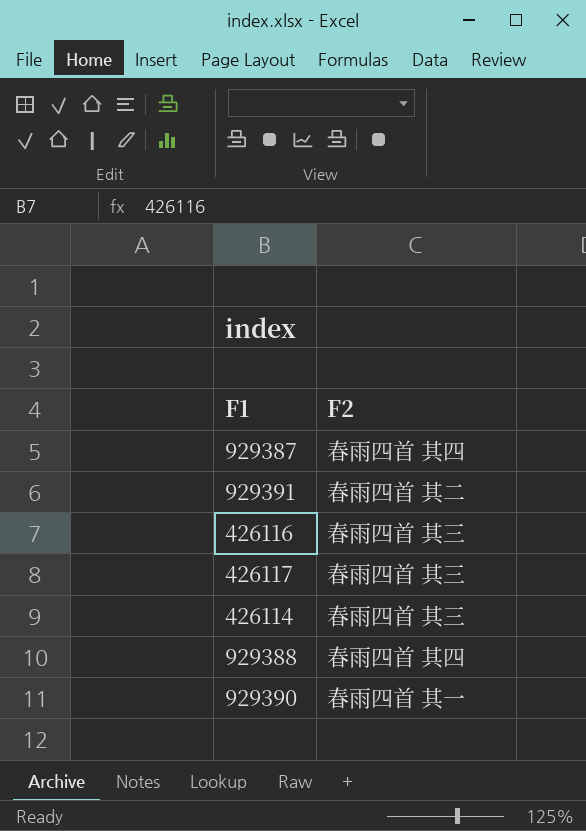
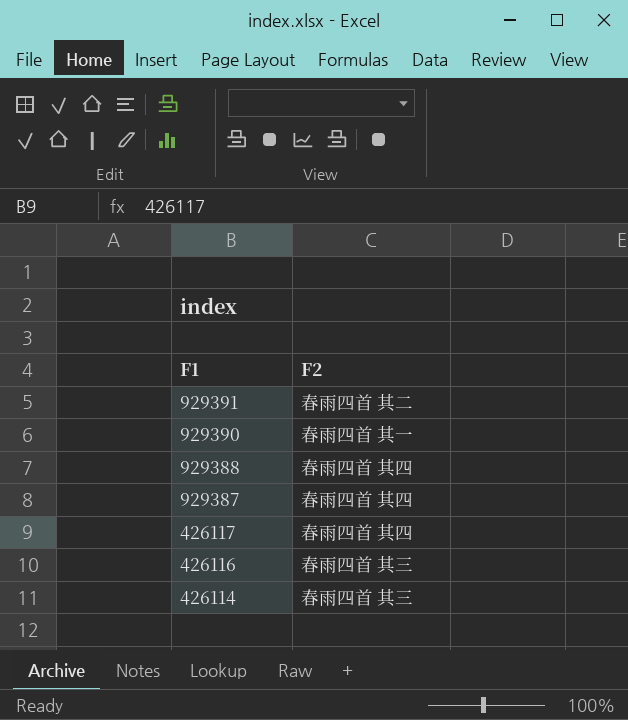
row order: none -> F1 descending
426117 | F2: 春雨四首 其三 -> 春雨四首 其四

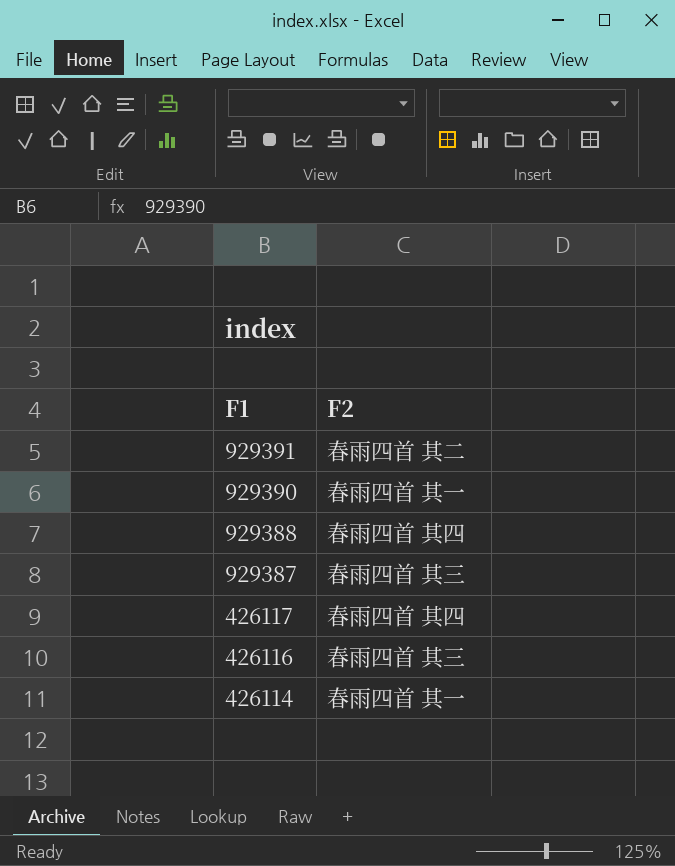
929387 | F2: 春雨四首 其四 -> 春雨四首 其三
426114 | F2: 春雨四首 其三 -> 春雨四首 其一

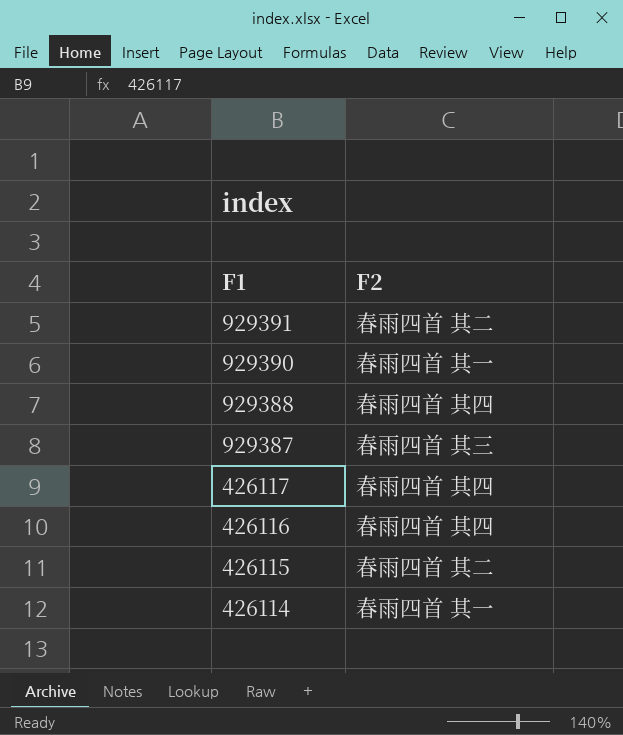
426116 | F2: 春雨四首 其三 -> 春雨四首 其四
row 426115: none -> 春雨四首 其二

